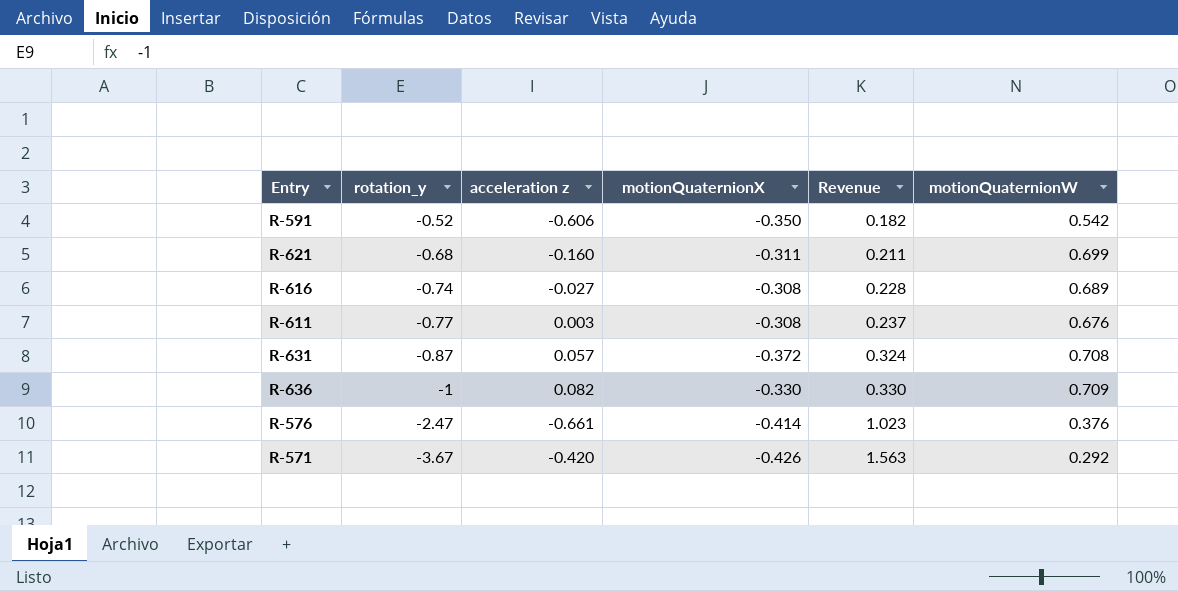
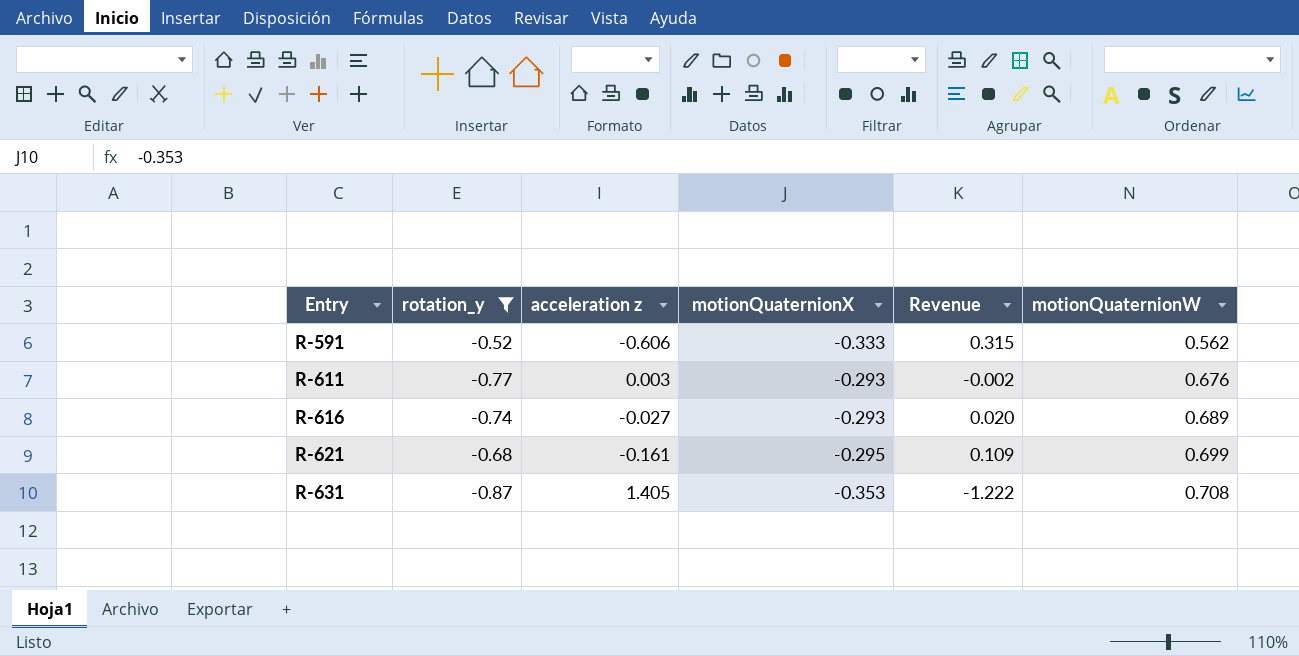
filter: none -> rotation_y >= -0.87
row order: rotation_y descending -> Entry ascending
column Revenue | formula: [rotation_y] * [motionQuaternionX] -> [rotation_y] * [acceleration z]
R-591 | motionQuaternionX: -0.350 -> -0.333
R-591 | motionQuaternionW: 0.542 -> 0.562
R-611 | motionQuaternionX: -0.308 -> -0.293
R-616 | motionQuaternionX: -0.308 -> -0.293
R-621 | acceleration z: -0.160 -> -0.161
R-621 | motionQuaternionX: -0.311 -> -0.295
R-631 | acceleration z: 0.057 -> 1.405
R-631 | motionQuaternionX: -0.372 -> -0.353

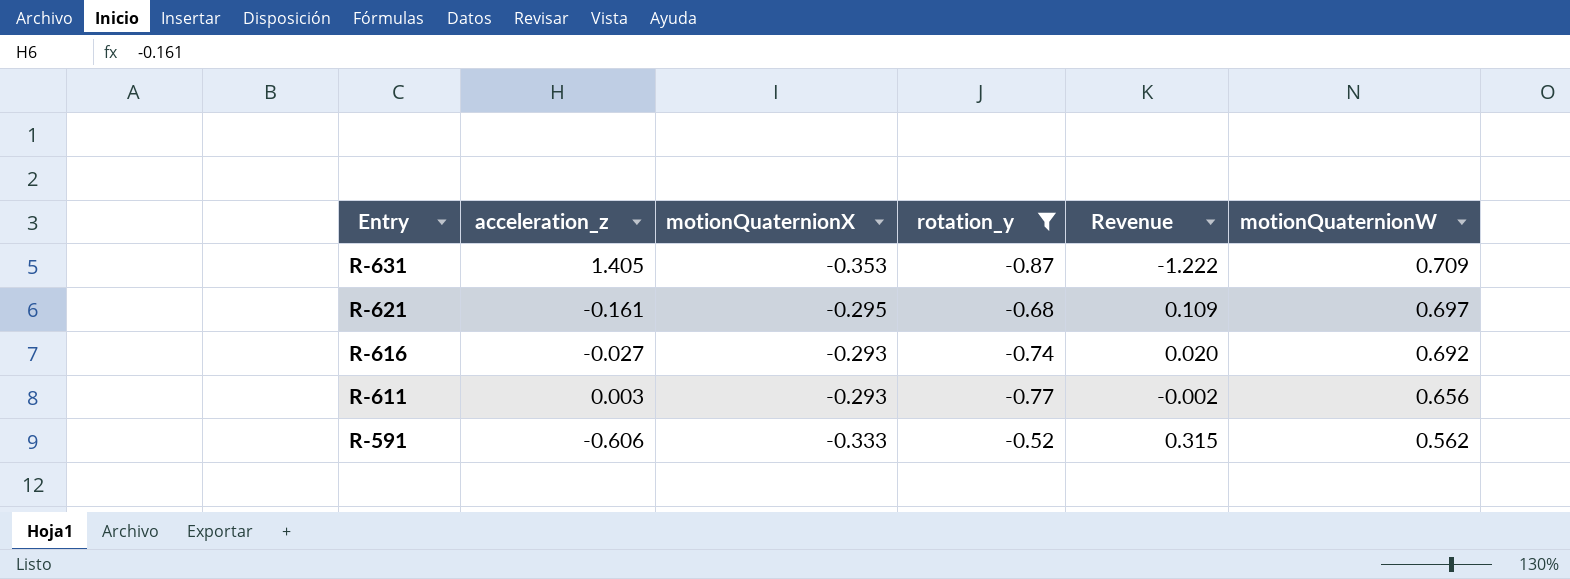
row order: Entry ascending -> Entry descending
column name: acceleration z -> acceleration_z
column rotation_y | position: 2 -> 4
R-631 | motionQuaternionW: 0.708 -> 0.709
R-621 | motionQuaternionW: 0.699 -> 0.697
R-616 | motionQuaternionW: 0.689 -> 0.692
R-611 | motionQuaternionW: 0.676 -> 0.656

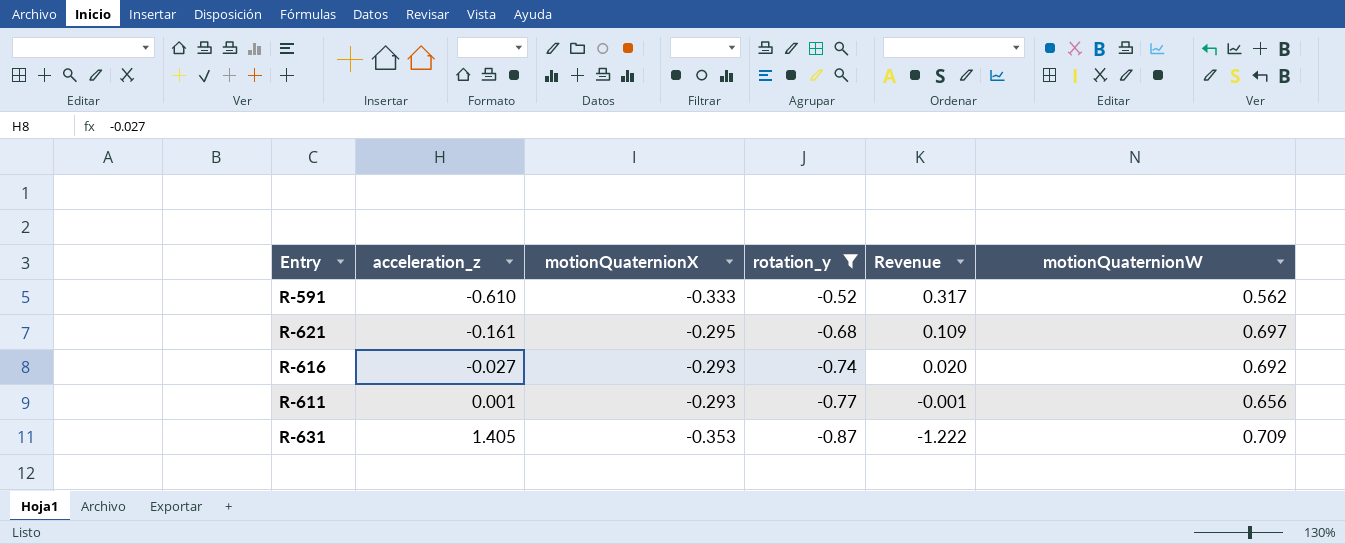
row order: Entry descending -> acceleration_z ascending
R-591 | acceleration_z: -0.606 -> -0.610
R-591 | Revenue: 0.315 -> 0.317
R-611 | acceleration_z: 0.003 -> 0.001
R-611 | Revenue: -0.002 -> -0.001

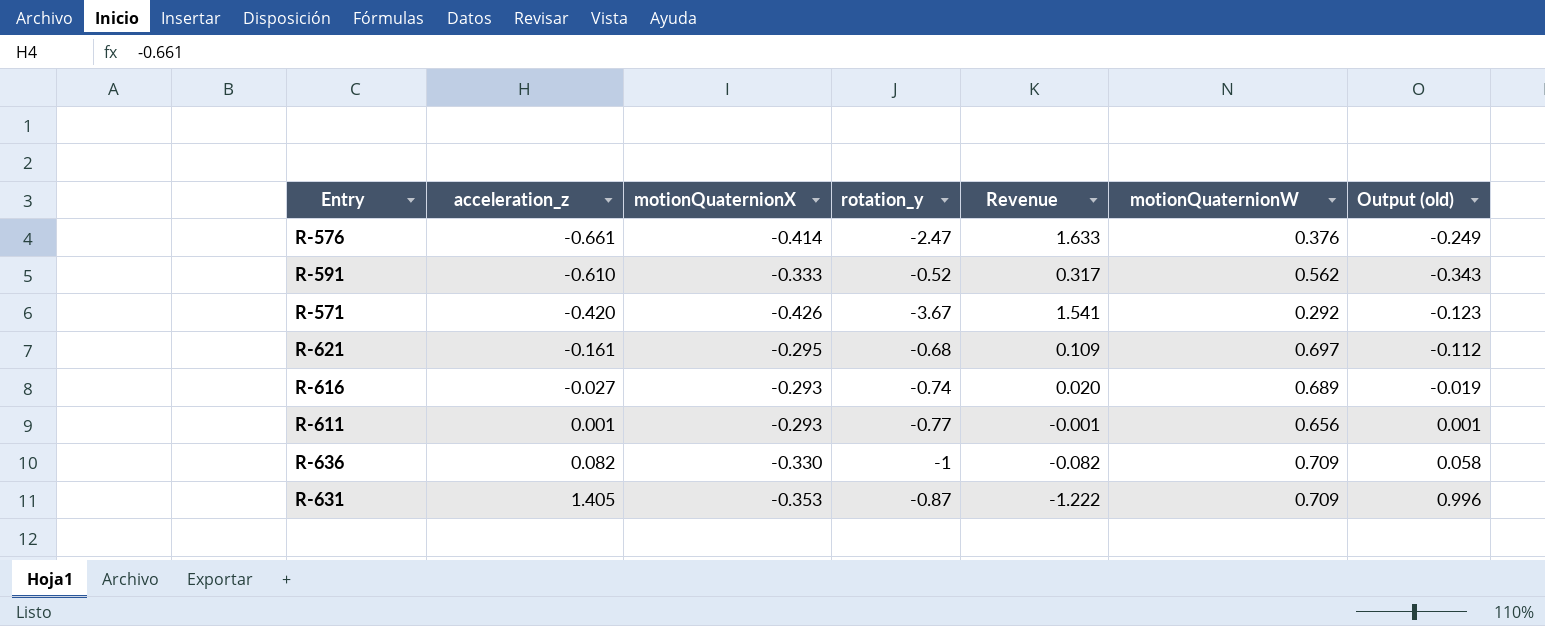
filter: rotation_y >= -0.87 -> none
column Output (old) | formula: none -> [acceleration_z] * [motionQuaternionW]
R-616 | motionQuaternionW: 0.692 -> 0.689

